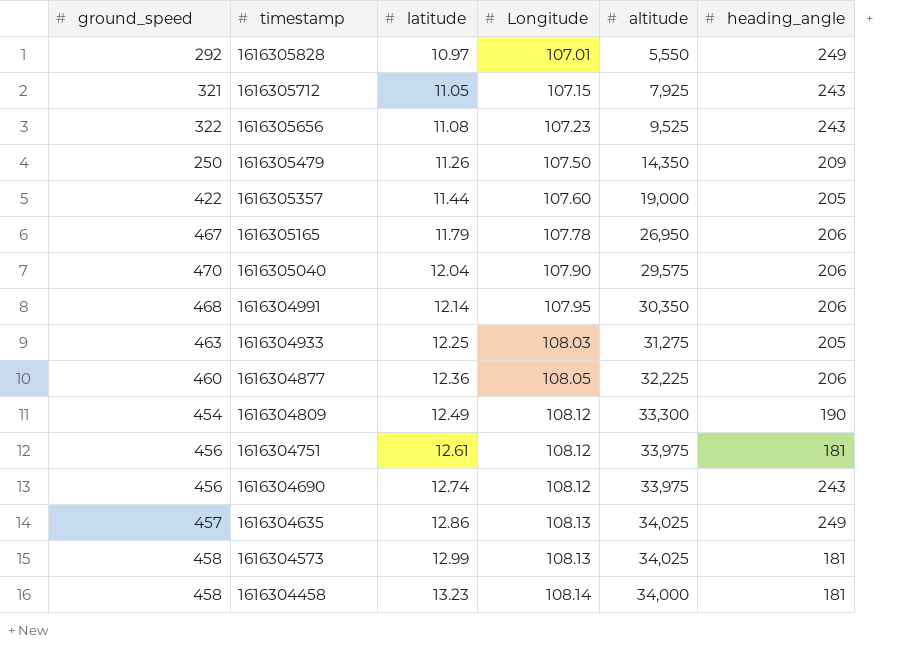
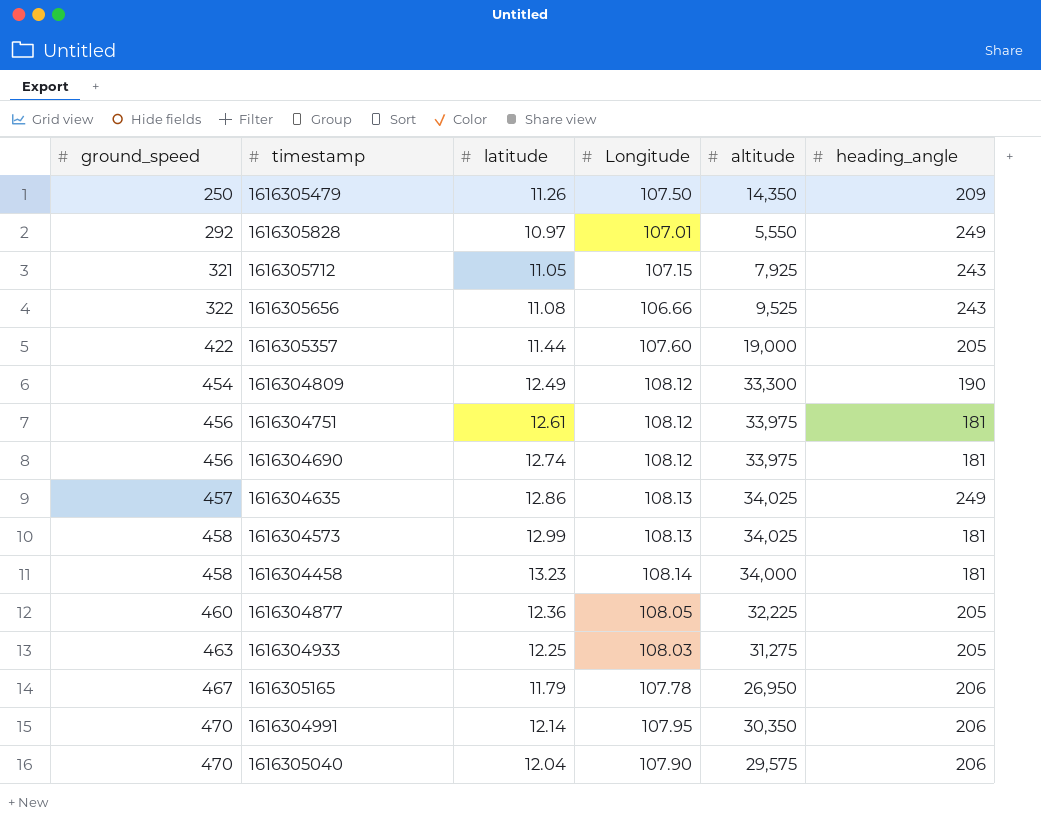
row order: timestamp descending -> ground_speed ascending
1616305656 | Longitude: 107.23 -> 106.66
1616304690 | heading_angle: 243 -> 181
1616304877 | heading_angle: 206 -> 205
1616304991 | ground_speed: 468 -> 470

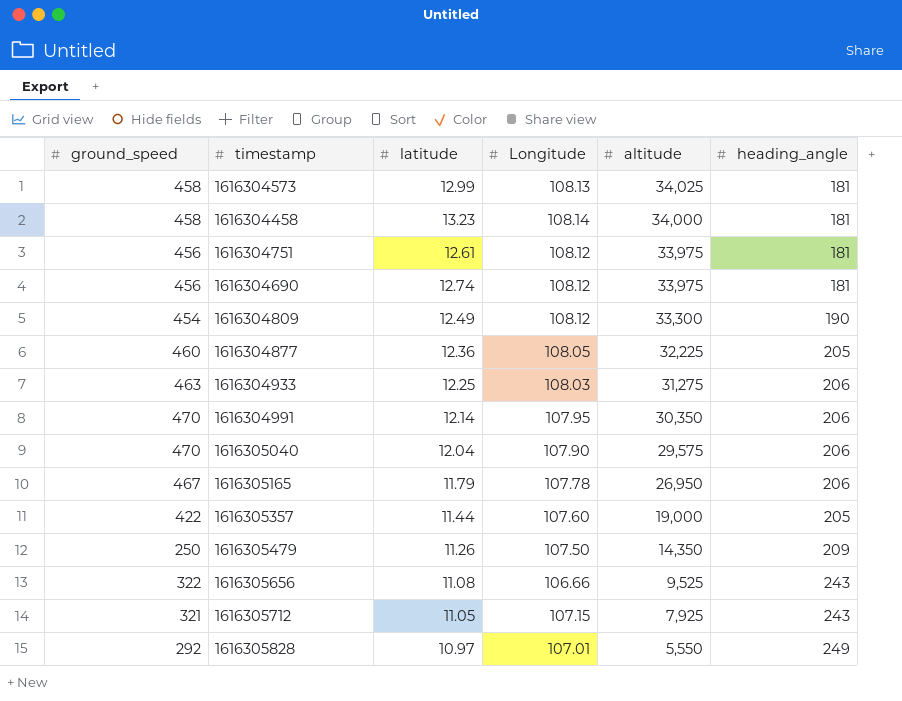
row order: ground_speed ascending -> altitude descending
row 1616304635: 457 | 12.86 | 108.13 | 34,025 | 249 -> none
1616304933 | heading_angle: 205 -> 206

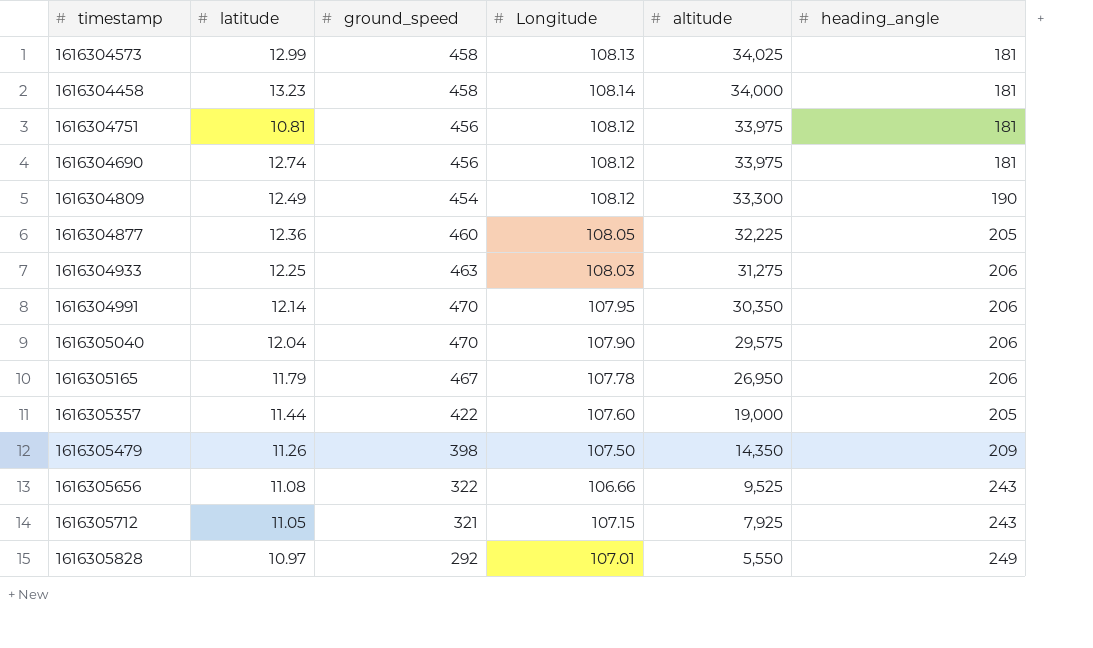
column ground_speed | position: 1 -> 3
1616304751 | latitude: 12.61 -> 10.81
1616305479 | ground_speed: 250 -> 398

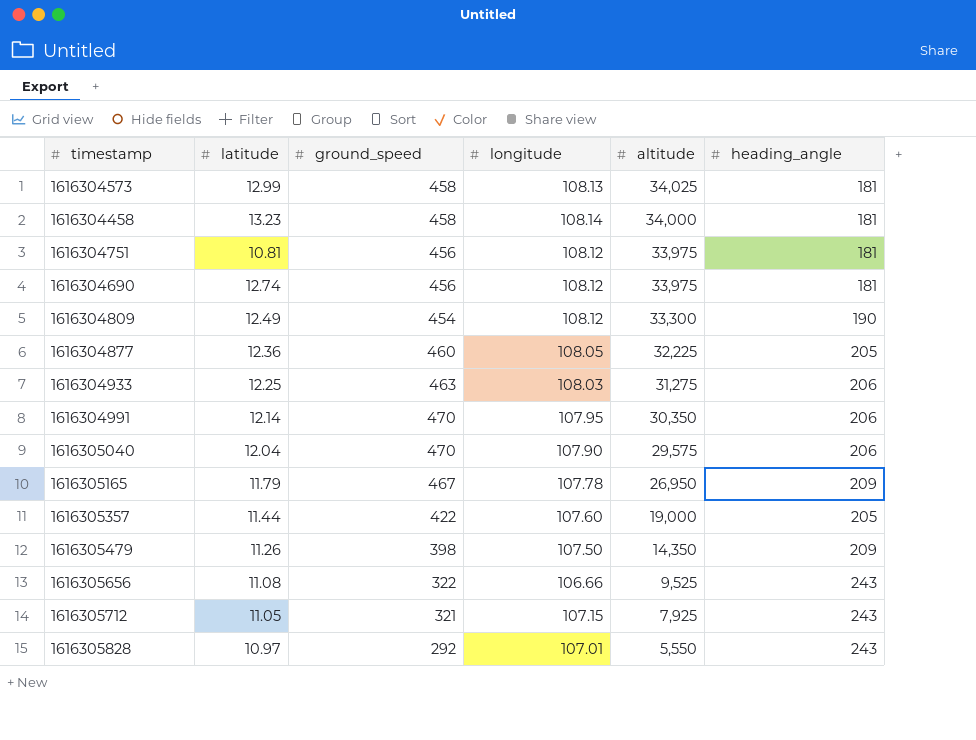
column name: Longitude -> longitude
1616305165 | heading_angle: 206 -> 209
1616305828 | heading_angle: 249 -> 243

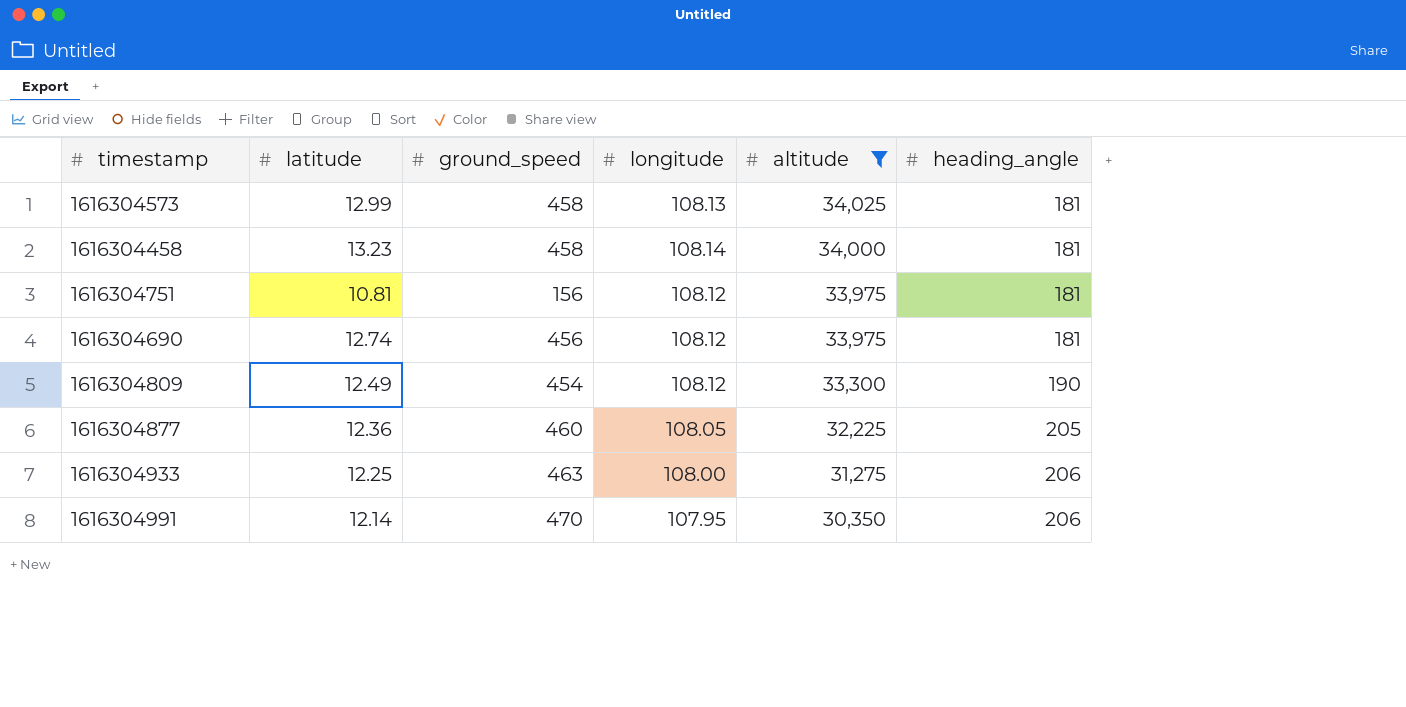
filter: none -> altitude >= 30,350
1616304751 | ground_speed: 456 -> 156
1616304933 | longitude: 108.03 -> 108.00

